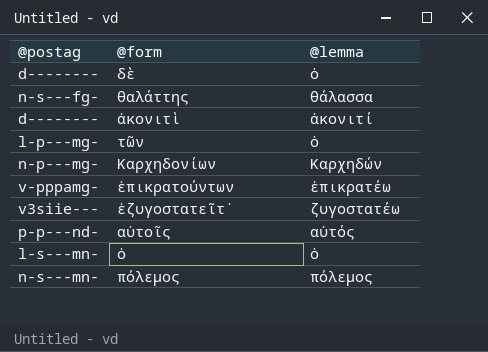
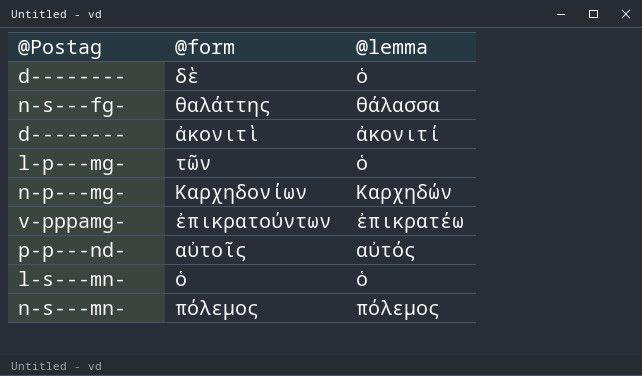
column name: @postag -> @Postag
row ἐζυγοστατεῖτ᾽: v3siie--- | ζυγοστατέω -> none

